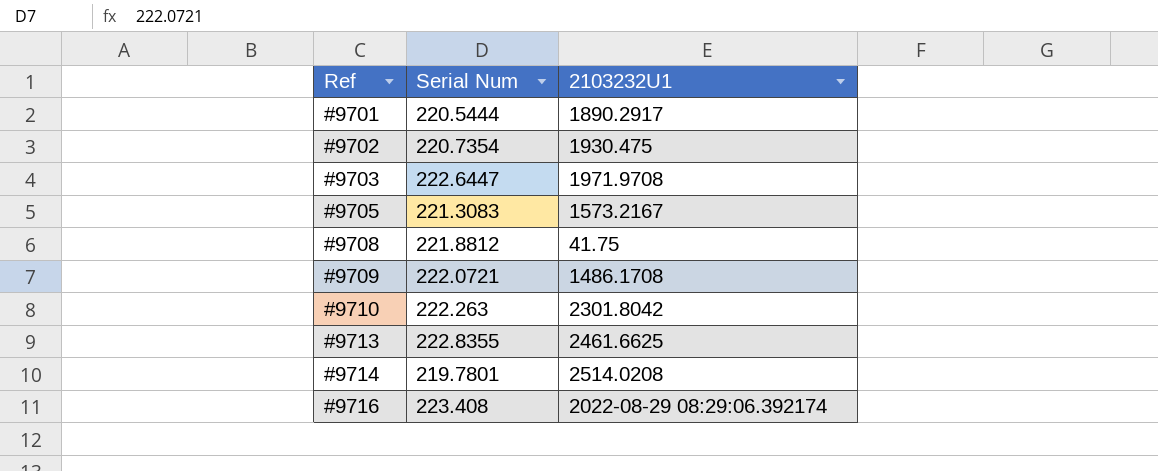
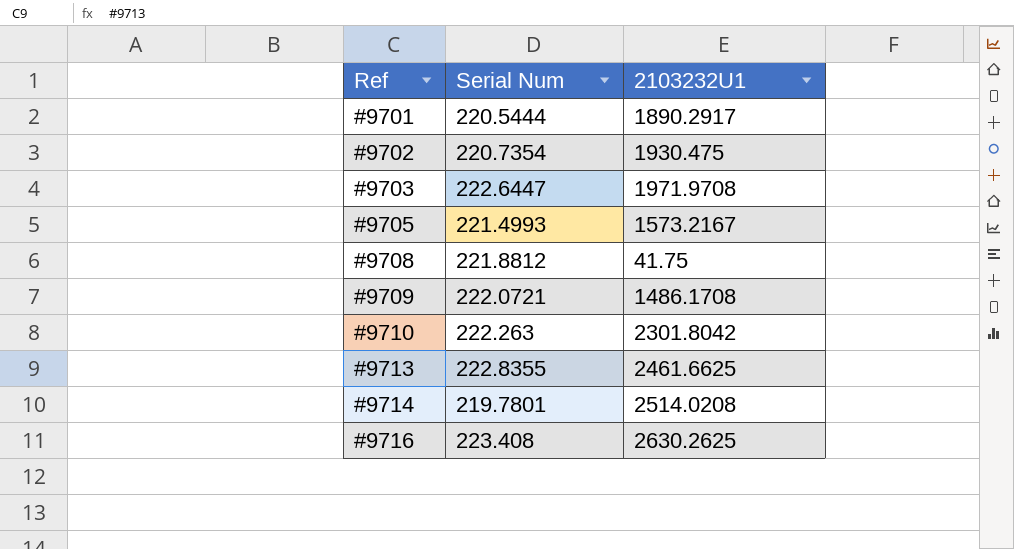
#9705 | Serial Num: 221.3083 -> 221.4993
#9716 | 2103232U1: 2022-08-29 08:29:06.392174 -> 2630.2625

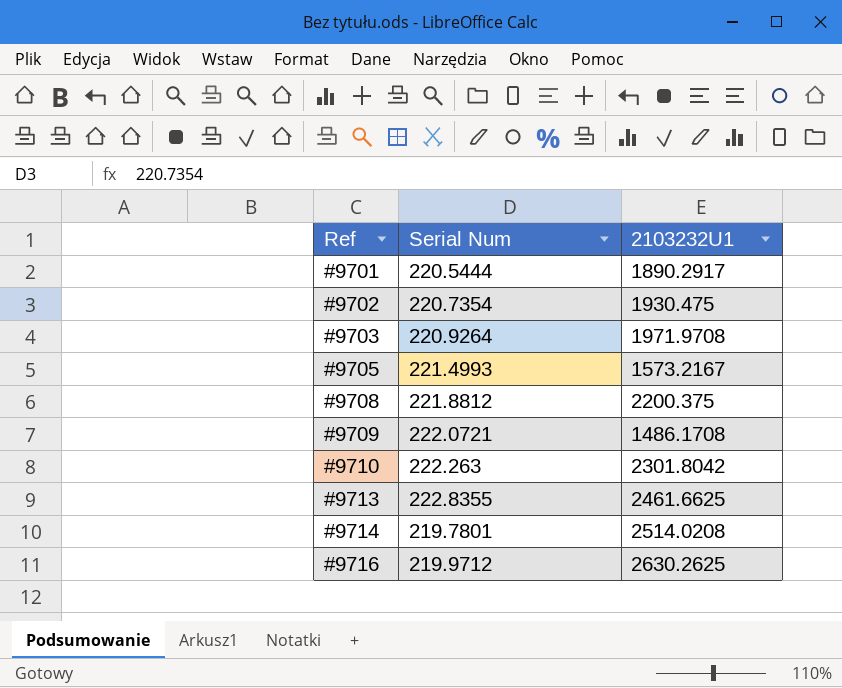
#9703 | Serial Num: 222.6447 -> 220.9264
#9708 | 2103232U1: 41.75 -> 2200.375
#9716 | Serial Num: 223.408 -> 219.9712

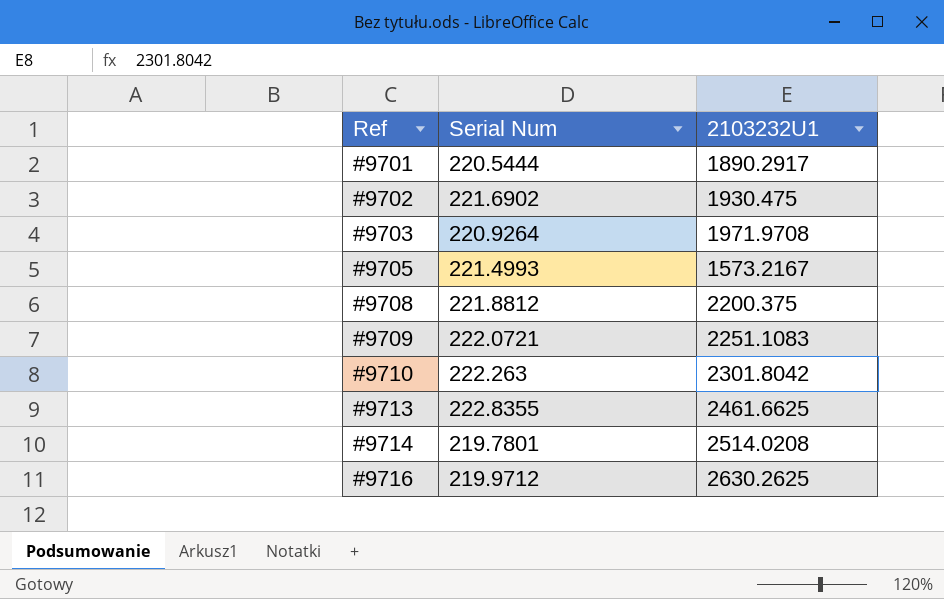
#9702 | Serial Num: 220.7354 -> 221.6902
#9709 | 2103232U1: 1486.1708 -> 2251.1083

